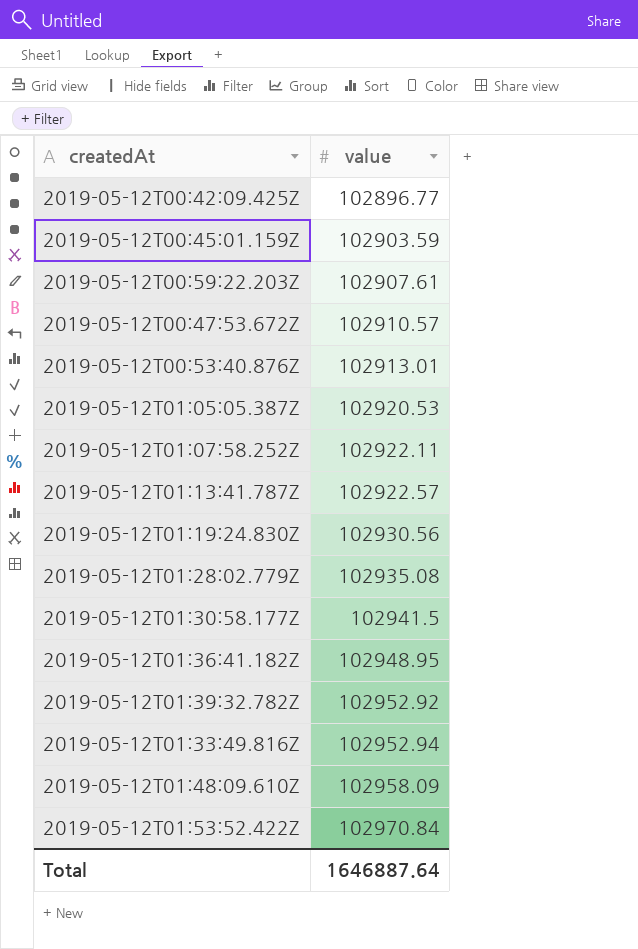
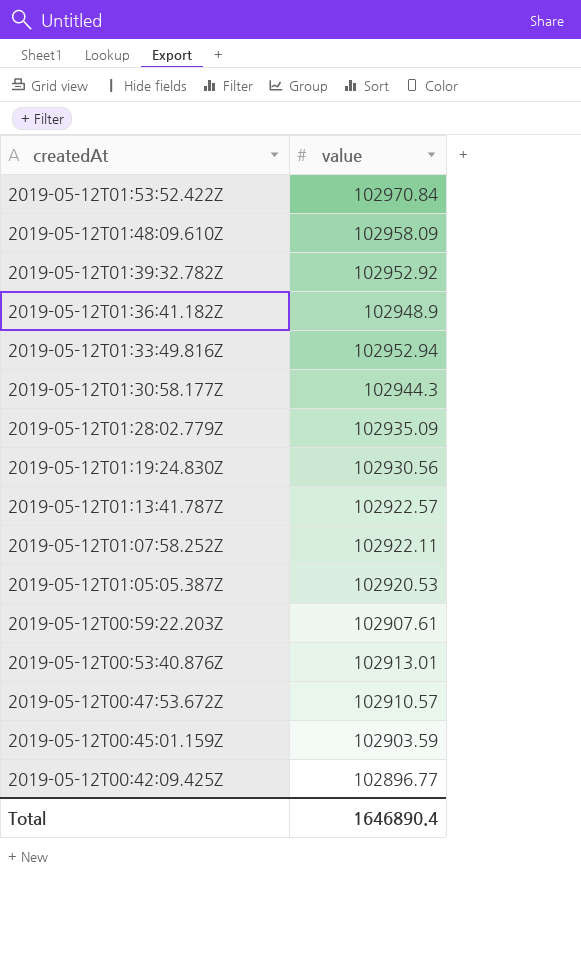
row order: value ascending -> createdAt descending
2019-05-12T01:36:41.182Z | value: 102948.95 -> 102948.9
2019-05-12T01:30:58.177Z | value: 102941.5 -> 102944.3
2019-05-12T01:28:02.779Z | value: 102935.08 -> 102935.09
Total | value: 1646887.64 -> 1646890.4

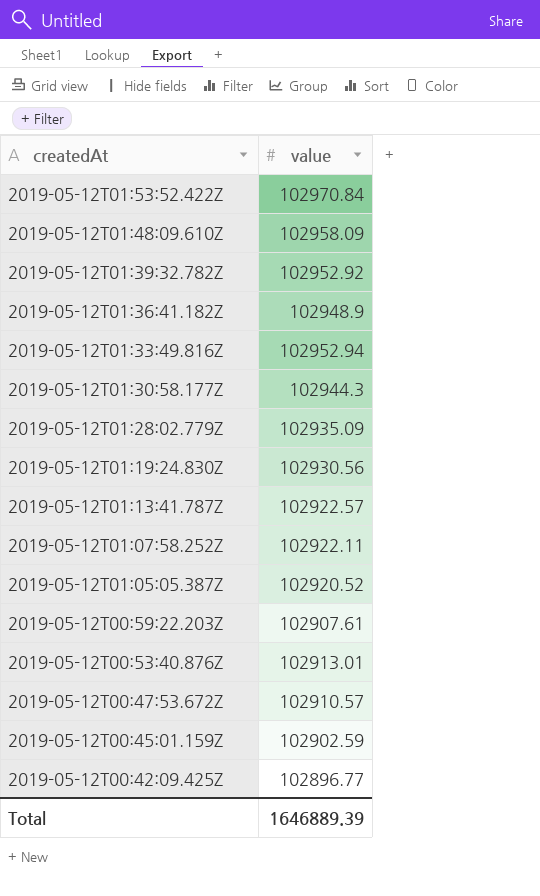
2019-05-12T01:05:05.387Z | value: 102920.53 -> 102920.52
2019-05-12T00:45:01.159Z | value: 102903.59 -> 102902.59
Total | value: 1646890.4 -> 1646889.39

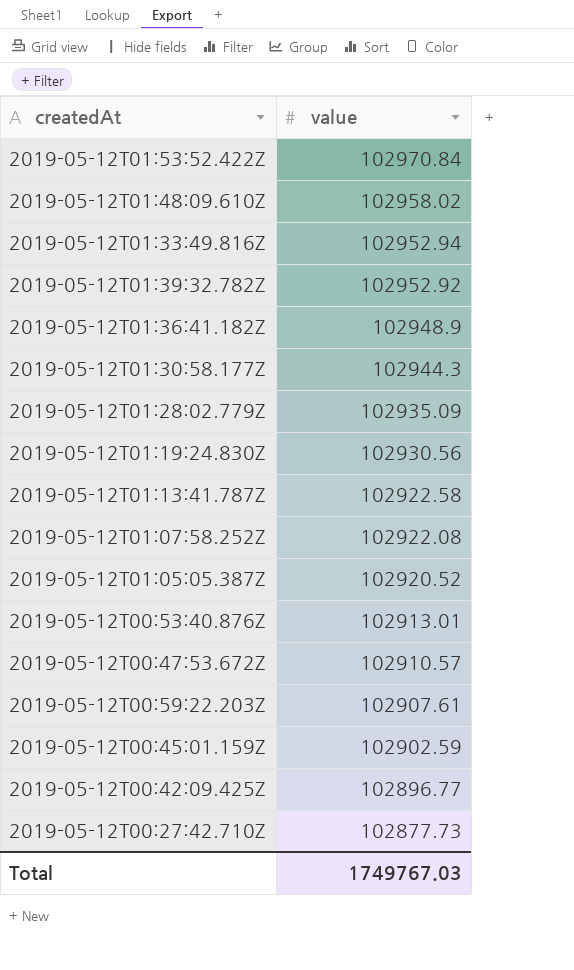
row order: createdAt descending -> value descending
2019-05-12T01:48:09.610Z | value: 102958.09 -> 102958.02
2019-05-12T01:13:41.787Z | value: 102922.57 -> 102922.58
2019-05-12T01:07:58.252Z | value: 102922.11 -> 102922.08
row 2019-05-12T00:27:42.710Z: none -> 102877.73
Total | value: 1646889.39 -> 1749767.03

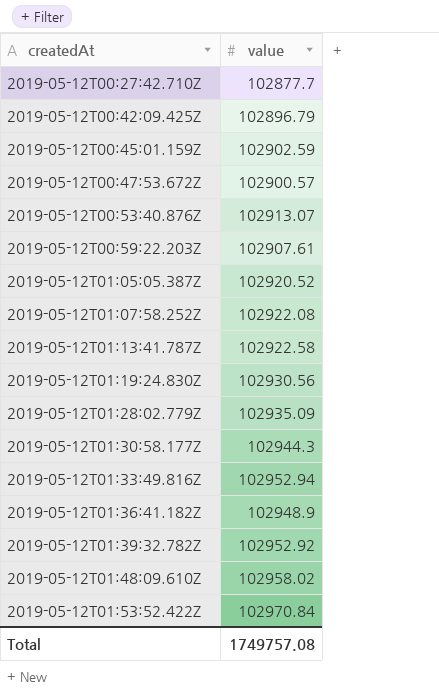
row order: value descending -> createdAt ascending
2019-05-12T00:27:42.710Z | value: 102877.73 -> 102877.7
2019-05-12T00:42:09.425Z | value: 102896.77 -> 102896.79
2019-05-12T00:47:53.672Z | value: 102910.57 -> 102900.57
2019-05-12T00:53:40.876Z | value: 102913.01 -> 102913.07
Total | value: 1749767.03 -> 1749757.08

